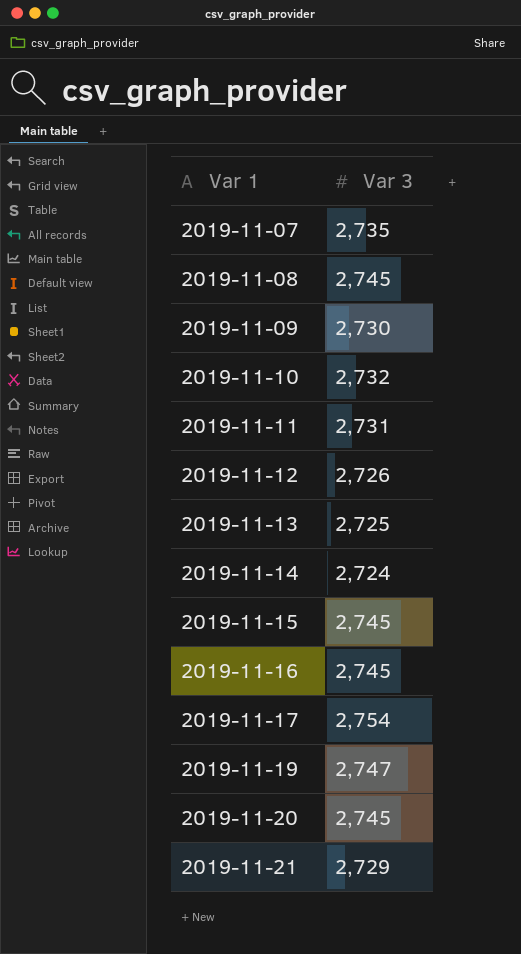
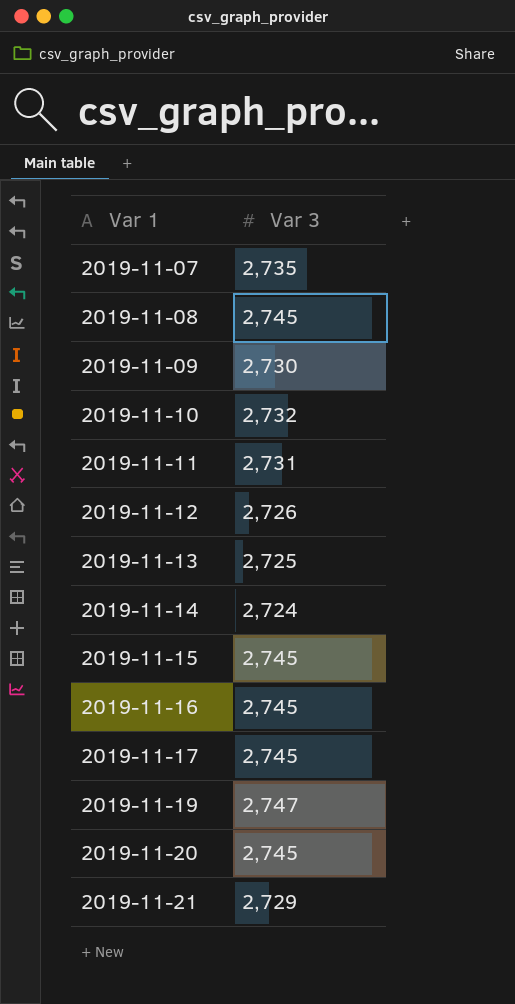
2019-11-17 | Var 3: 2,754 -> 2,745

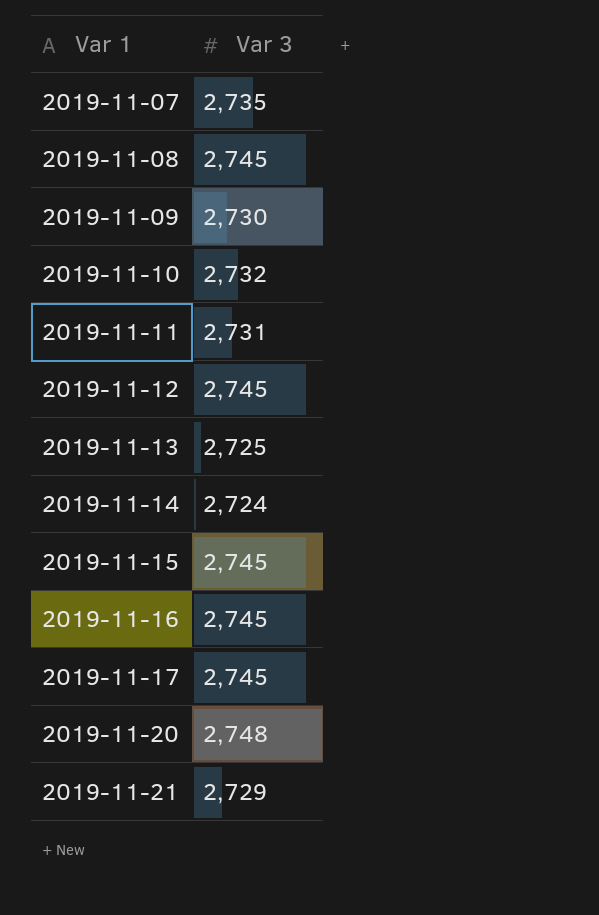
row 2019-11-19: 2,747 -> none
2019-11-12 | Var 3: 2,726 -> 2,745
2019-11-20 | Var 3: 2,745 -> 2,748

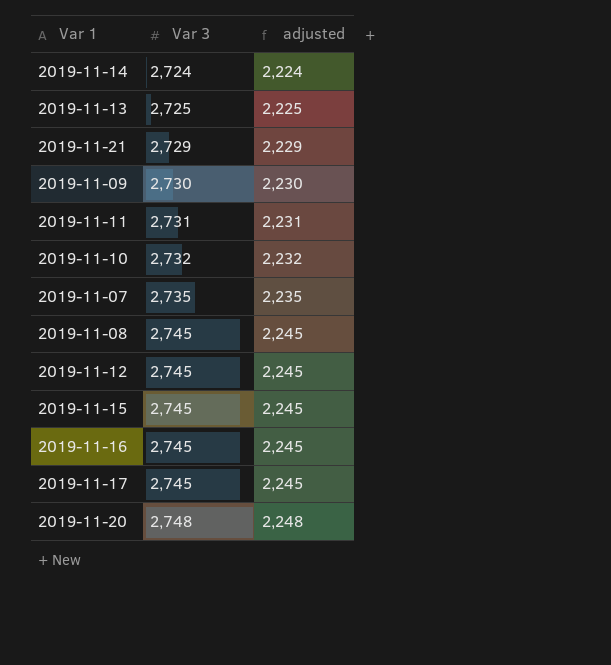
row order: Var 1 ascending -> Var 3 ascending
column adjusted | formula: none -> [Var 3] - 500

